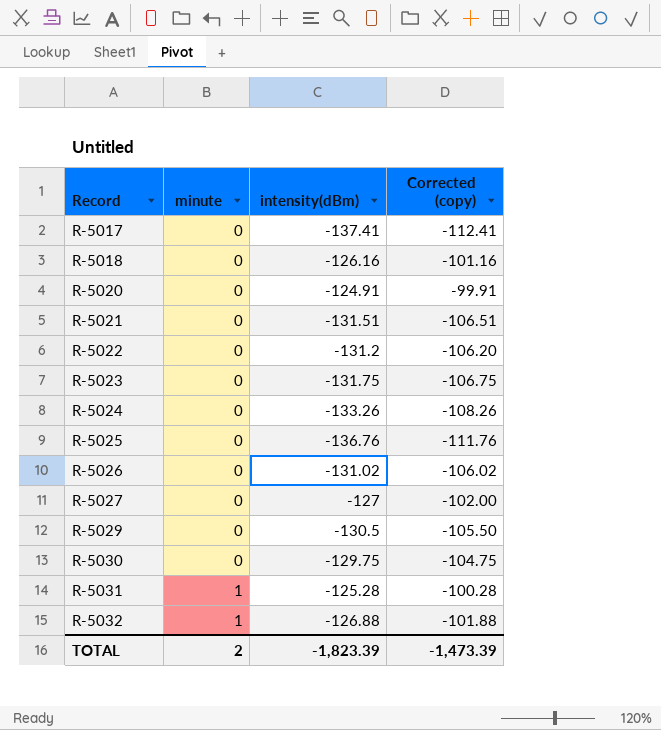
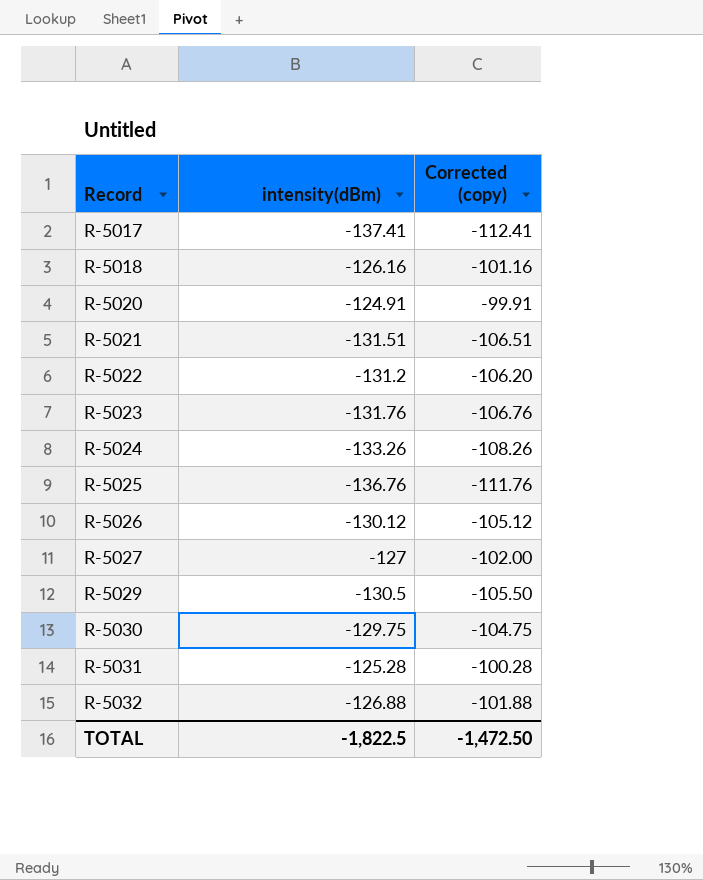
column minute | position: 2 -> none
R-5023 | intensity(dBm): -131.75 -> -131.76
R-5023 | Corrected (copy): -106.75 -> -106.76
R-5026 | intensity(dBm): -131.02 -> -130.12
R-5026 | Corrected (copy): -106.02 -> -105.12
TOTAL | intensity(dBm): -1,823.39 -> -1,822.5
TOTAL | Corrected (copy): -1,473.39 -> -1,472.50

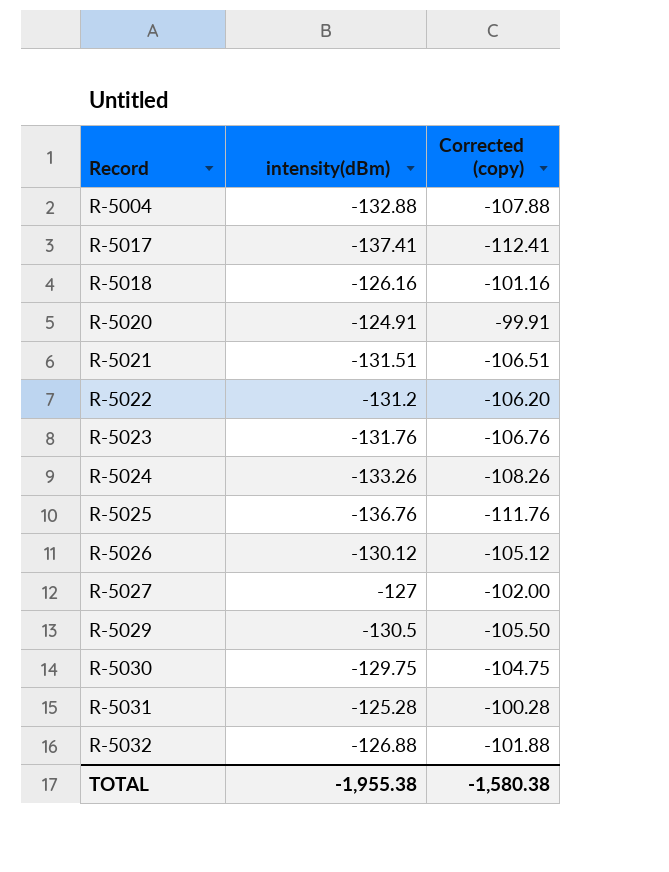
row R-5004: none -> -132.88 | -107.88
TOTAL | intensity(dBm): -1,822.5 -> -1,955.38
TOTAL | Corrected (copy): -1,472.50 -> -1,580.38

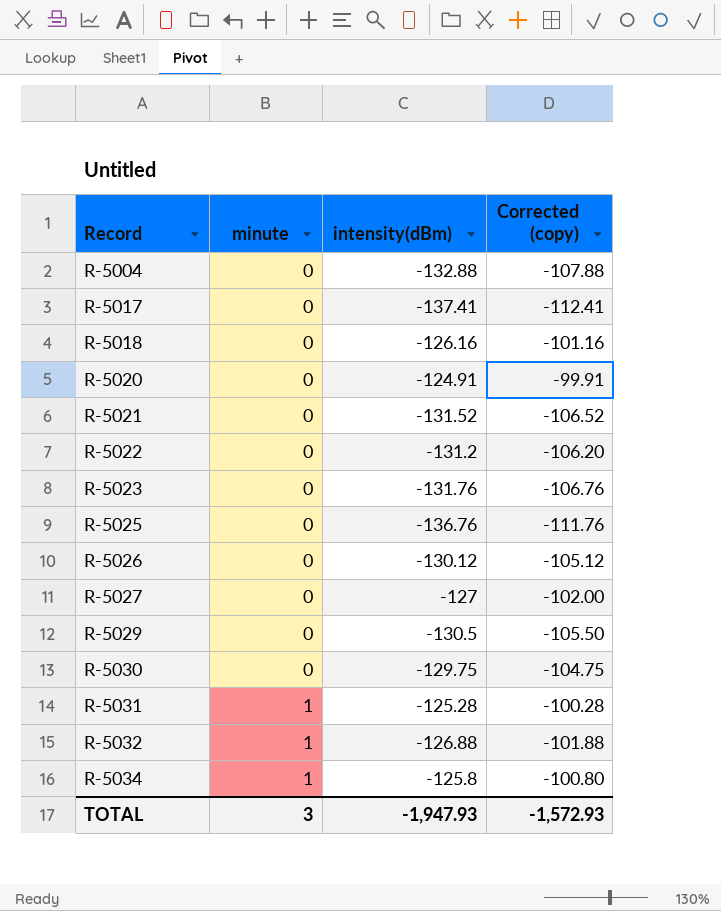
column minute | position: none -> 2
row R-5024: -133.26 | -108.26 -> none
R-5021 | intensity(dBm): -131.51 -> -131.52
R-5021 | Corrected (copy): -106.51 -> -106.52
row R-5034: none -> 1 | -125.8 | -100.80
TOTAL | intensity(dBm): -1,955.38 -> -1,947.93
TOTAL | Corrected (copy): -1,580.38 -> -1,572.93

